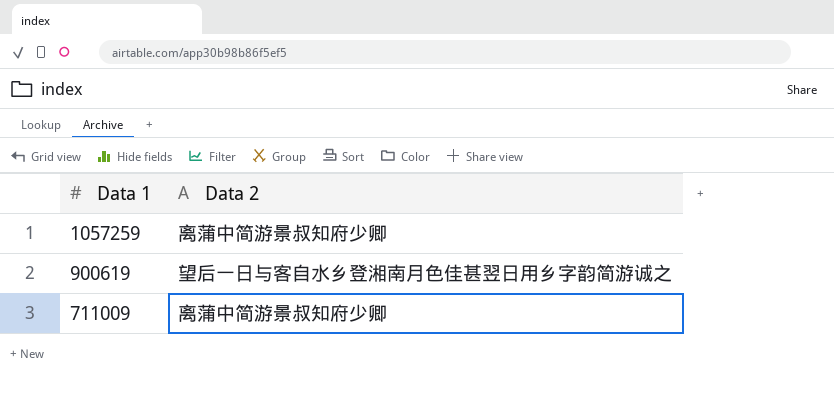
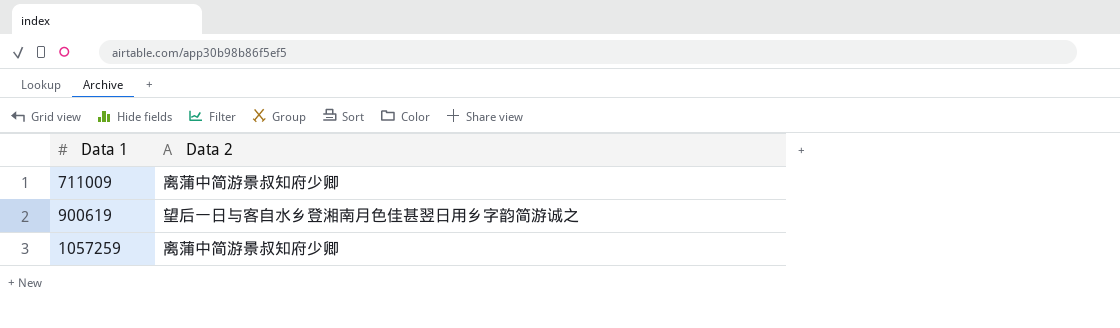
row order: Data 1 descending -> Data 1 ascending

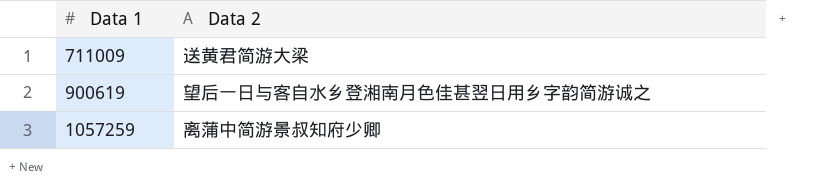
711009 | Data 2: 离蒲中简游景叔知府少卿 -> 送黄君简游大梁

